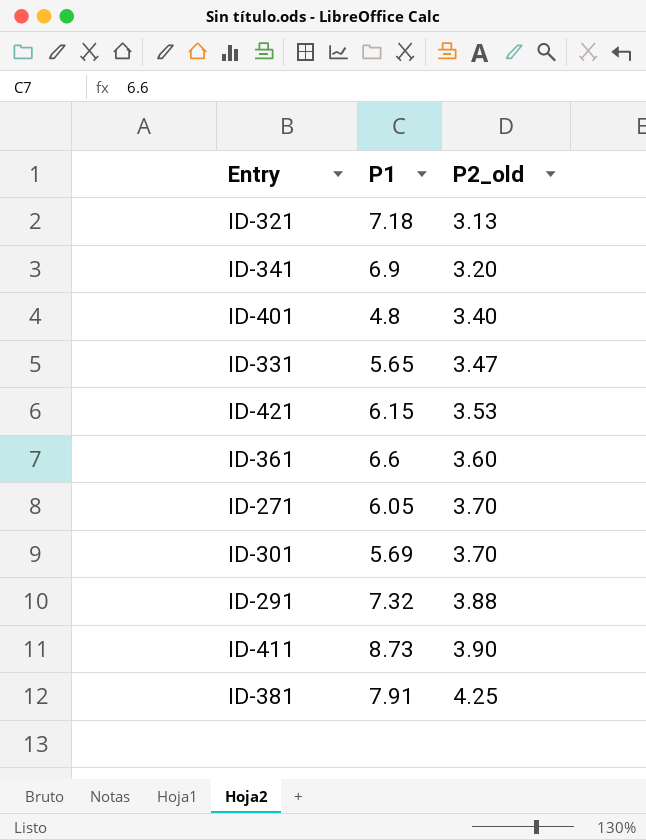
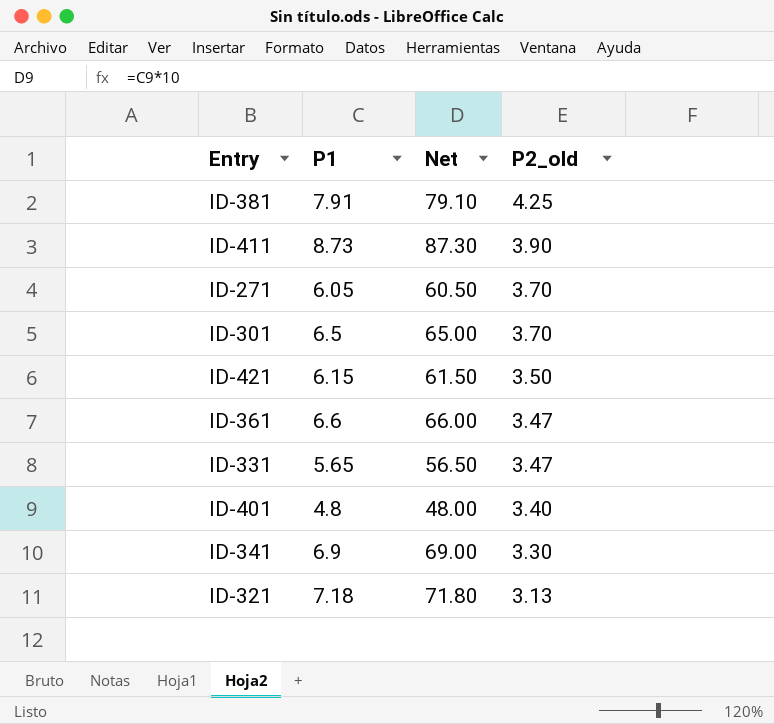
row order: P2_old ascending -> P2_old descending
column Net | formula: none -> [P1] * 10
row ID-291: 7.32 | 3.88 -> none
ID-301 | P1: 5.69 -> 6.5
ID-421 | P2_old: 3.53 -> 3.50
ID-361 | P2_old: 3.60 -> 3.47
ID-341 | P2_old: 3.20 -> 3.30

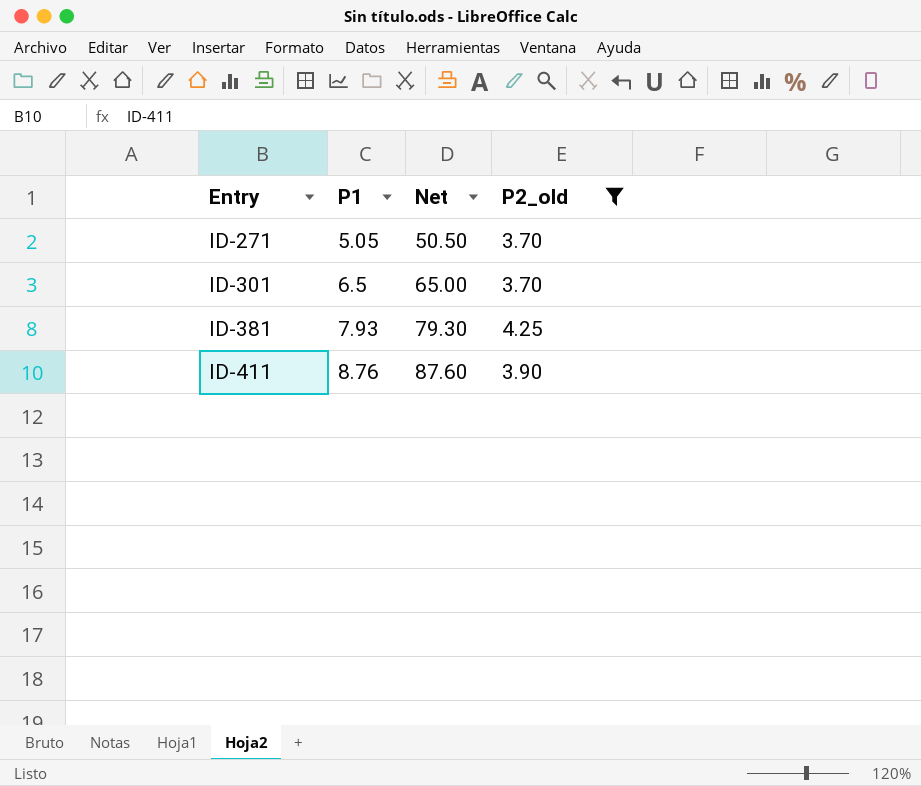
filter: none -> P2_old >= 3.70
row order: P2_old descending -> Entry ascending
ID-271 | P1: 6.05 -> 5.05
ID-271 | Net: 60.50 -> 50.50
ID-381 | P1: 7.91 -> 7.93
ID-381 | Net: 79.10 -> 79.30
ID-411 | P1: 8.73 -> 8.76
ID-411 | Net: 87.30 -> 87.60

